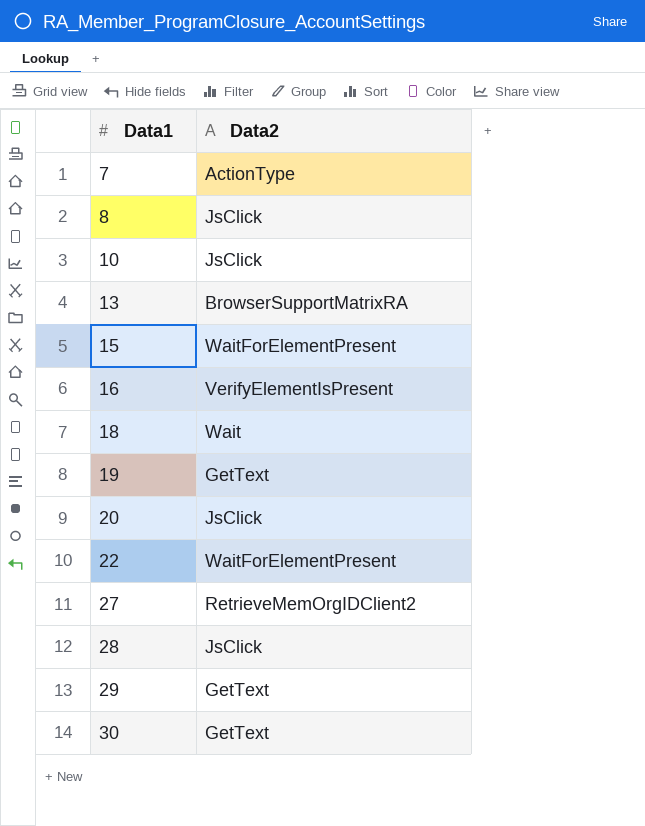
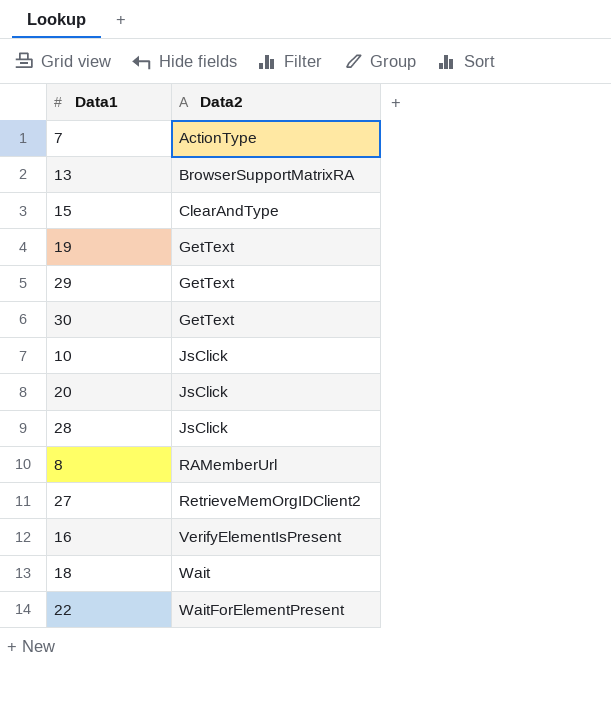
row order: Data1 ascending -> Data2 ascending
15 | Data2: WaitForElementPresent -> ClearAndType
8 | Data2: JsClick -> RAMemberUrl

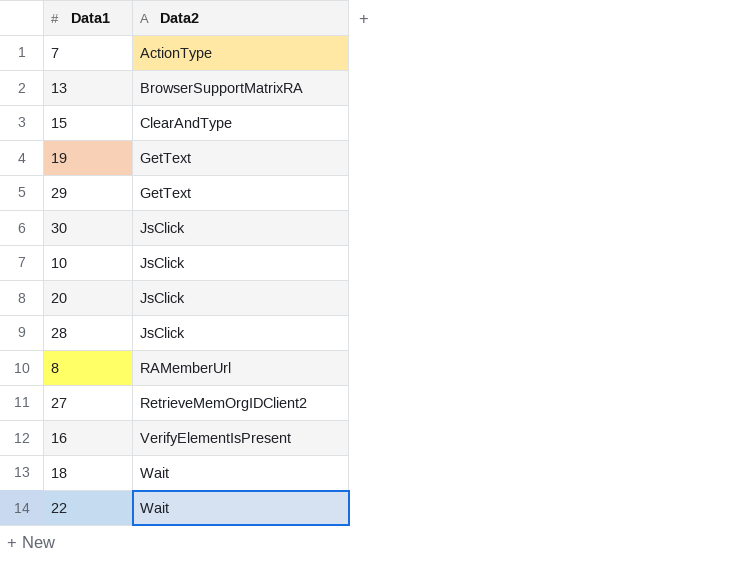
30 | Data2: GetText -> JsClick
22 | Data2: WaitForElementPresent -> Wait

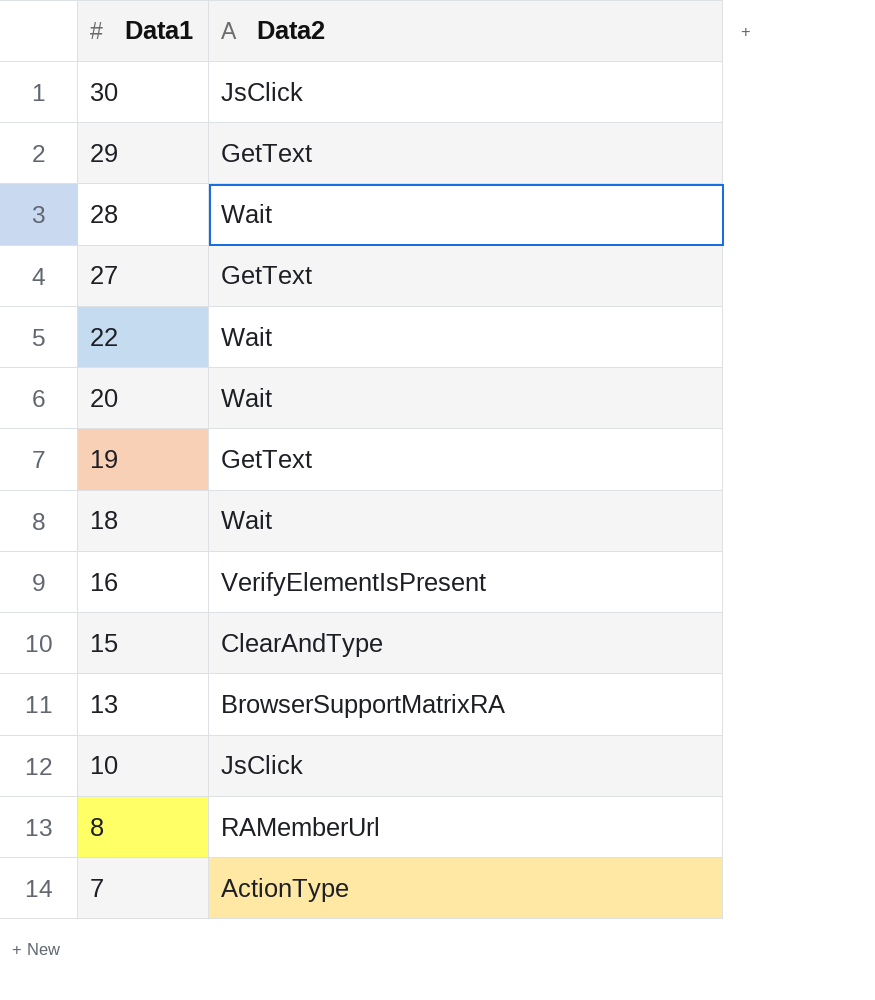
row order: Data2 ascending -> Data1 descending
28 | Data2: JsClick -> Wait
27 | Data2: RetrieveMemOrgIDClient2 -> GetText
20 | Data2: JsClick -> Wait

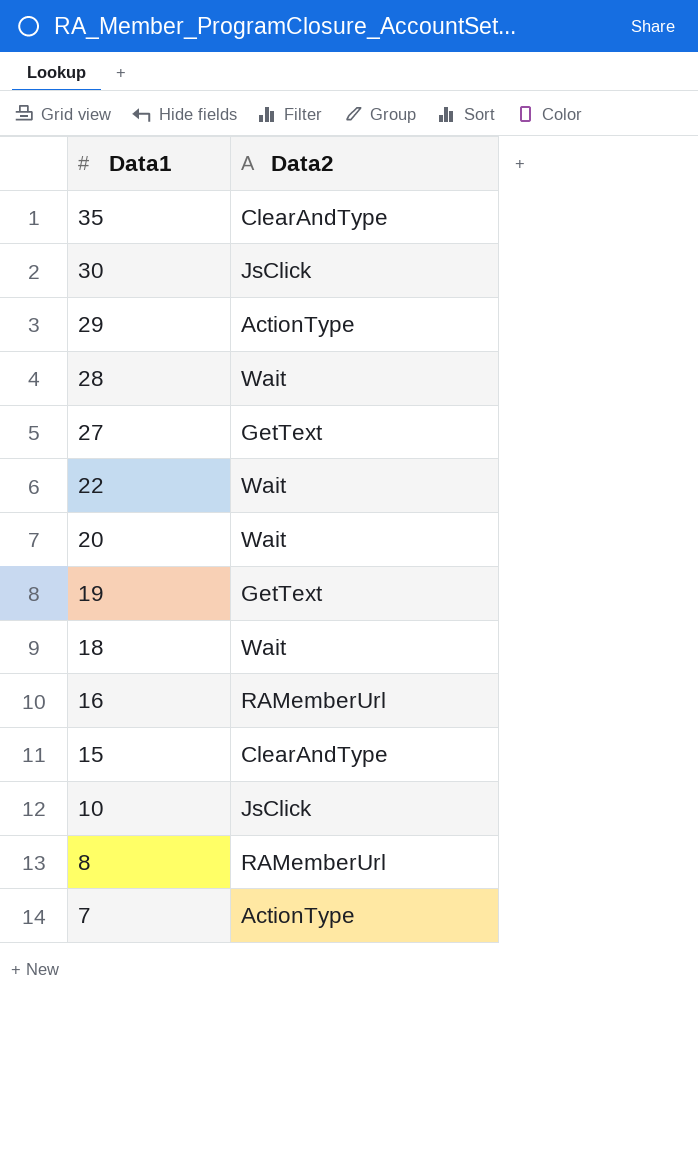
row 13: BrowserSupportMatrixRA -> none
row 35: none -> ClearAndType
29 | Data2: GetText -> ActionType
16 | Data2: VerifyElementIsPresent -> RAMemberUrl

